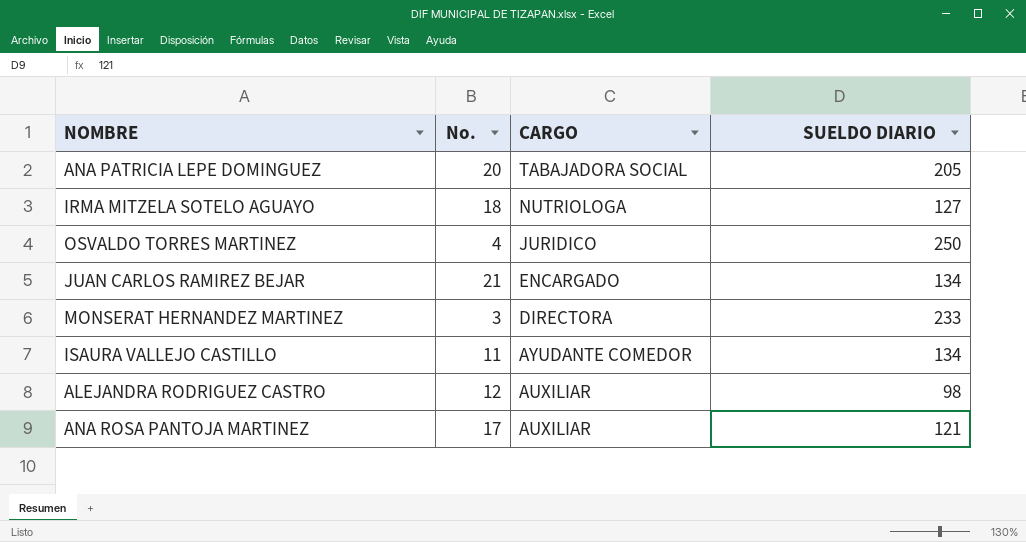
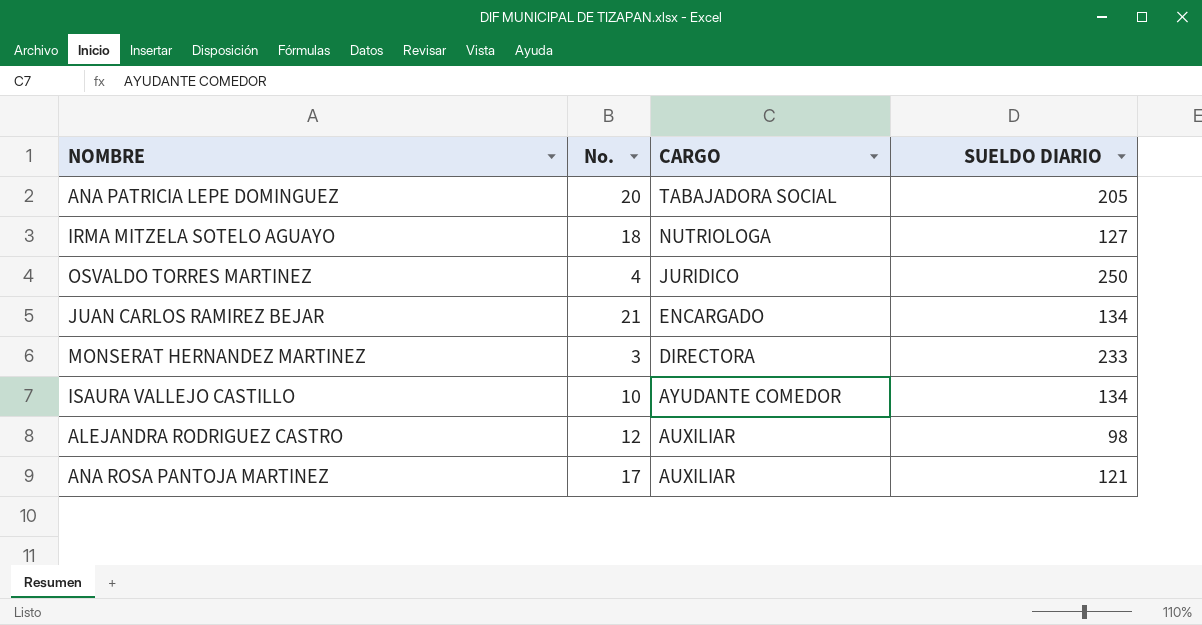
ISAURA VALLEJO CASTILLO | No.: 11 -> 10

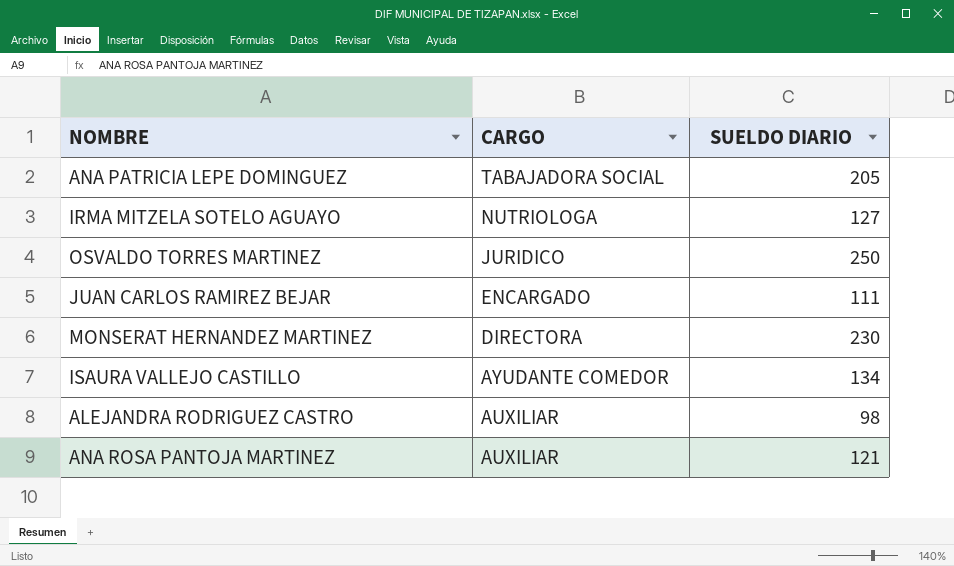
column No. | position: 2 -> none
JUAN CARLOS RAMIREZ BEJAR | SUELDO DIARIO: 134 -> 111
MONSERAT HERNANDEZ MARTINEZ | SUELDO DIARIO: 233 -> 230

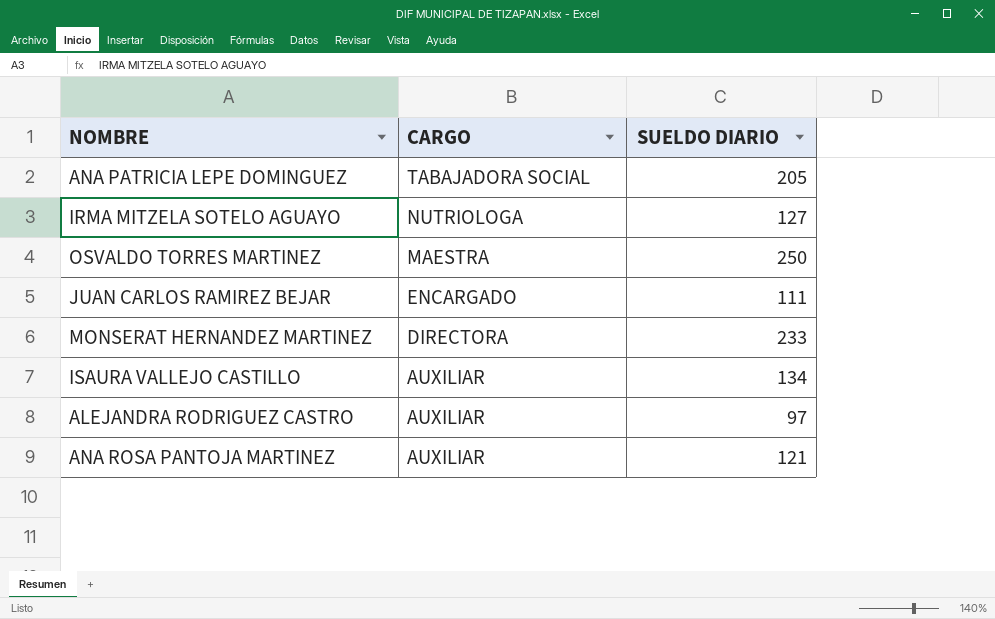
OSVALDO TORRES MARTINEZ | CARGO: JURIDICO -> MAESTRA
MONSERAT HERNANDEZ MARTINEZ | SUELDO DIARIO: 230 -> 233
ISAURA VALLEJO CASTILLO | CARGO: AYUDANTE COMEDOR -> AUXILIAR
ALEJANDRA RODRIGUEZ CASTRO | SUELDO DIARIO: 98 -> 97

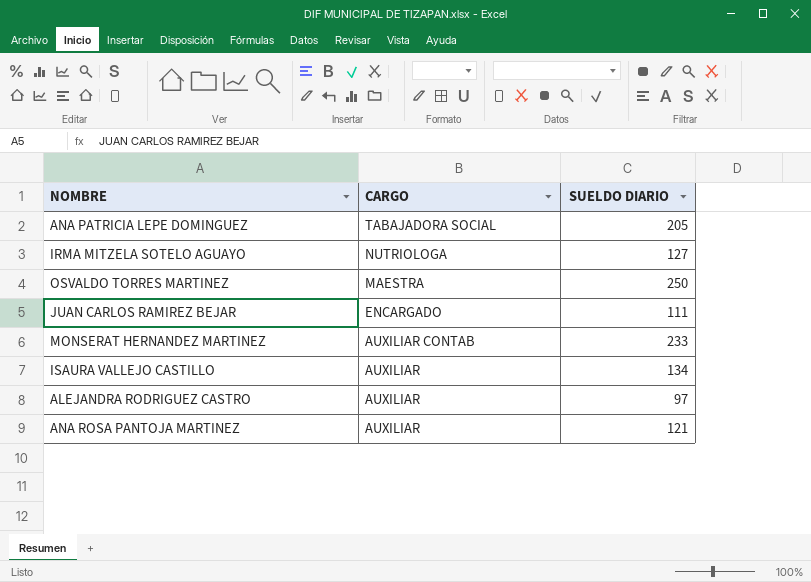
MONSERAT HERNANDEZ MARTINEZ | CARGO: DIRECTORA -> AUXILIAR CONTAB

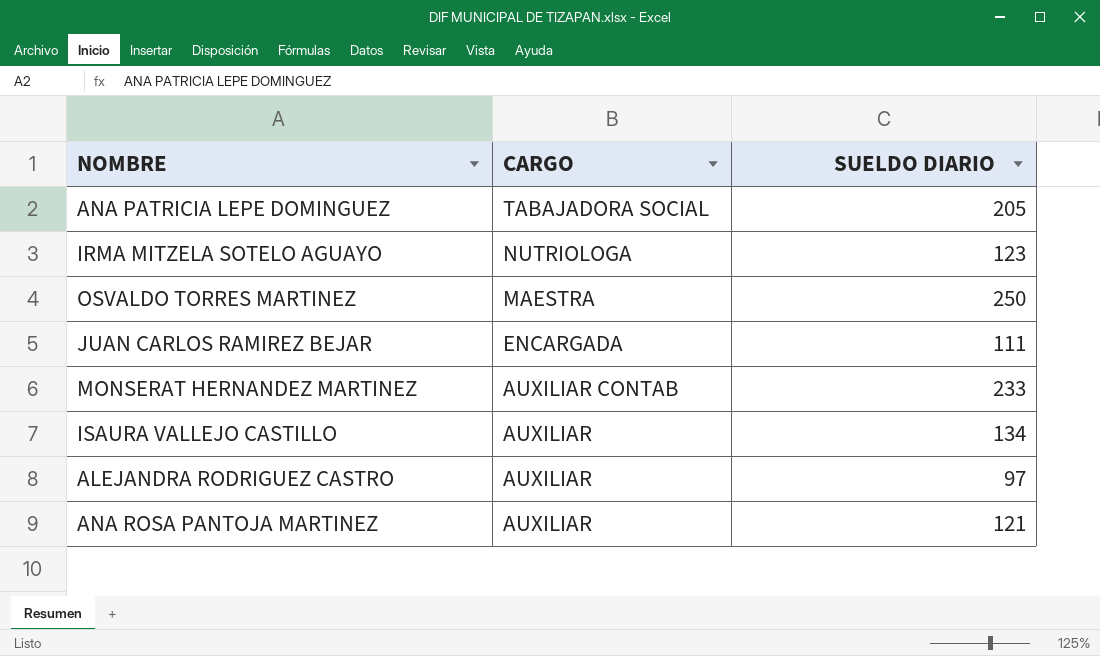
IRMA MITZELA SOTELO AGUAYO | SUELDO DIARIO: 127 -> 123
JUAN CARLOS RAMIREZ BEJAR | CARGO: ENCARGADO -> ENCARGADA

